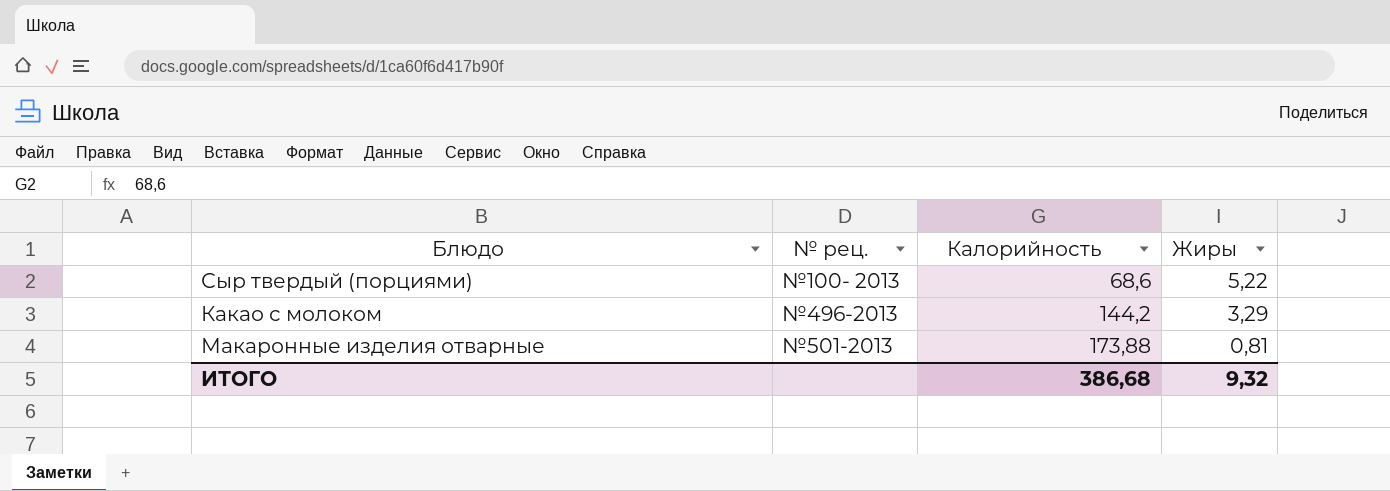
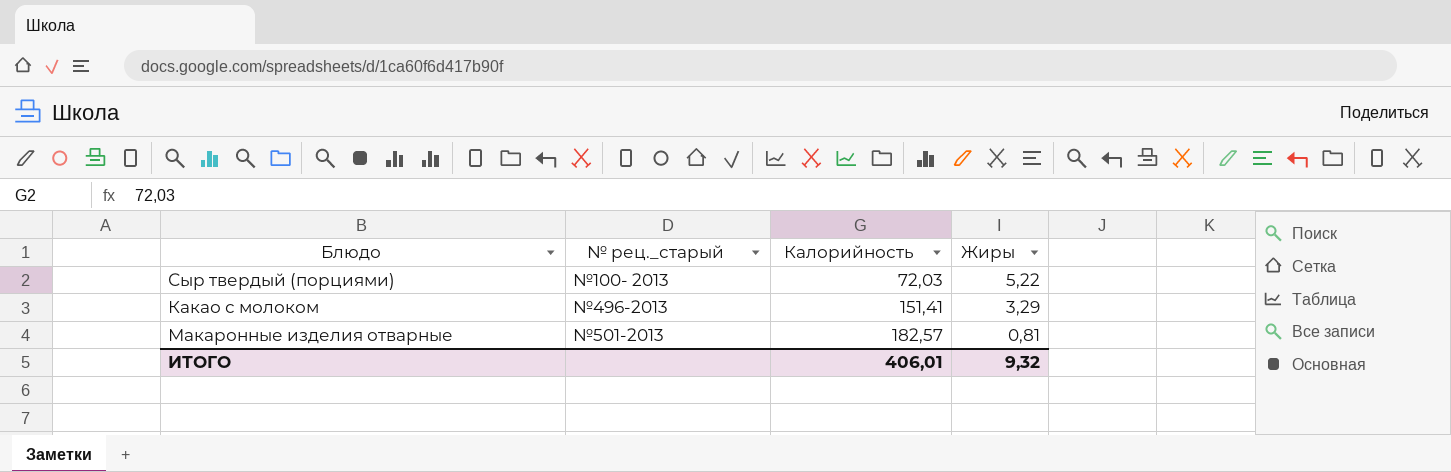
column name: № рец. -> № рец._старый
Сыр твердый (порциями) | Калорийность: 68,6 -> 72,03
Какао с молоком | Калорийность: 144,2 -> 151,41
Макаронные изделия отварные | Калорийность: 173,88 -> 182,57
ИТОГО | Калорийность: 386,68 -> 406,01

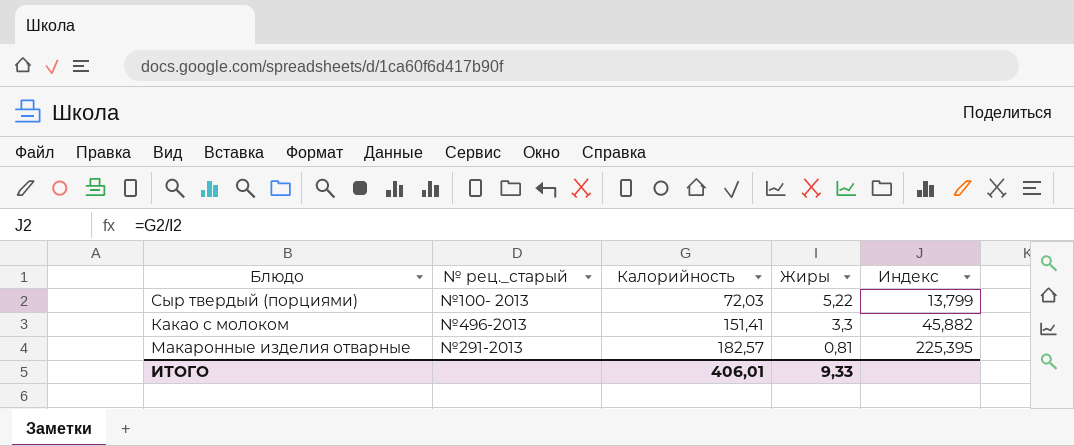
column Индекс | formula: none -> [Калорийность] / [Жиры]
Какао с молоком | Жиры: 3,29 -> 3,3
Макаронные изделия отварные | № рец._старый: №501-2013 -> №291-2013
ИТОГО | Жиры: 9,32 -> 9,33

